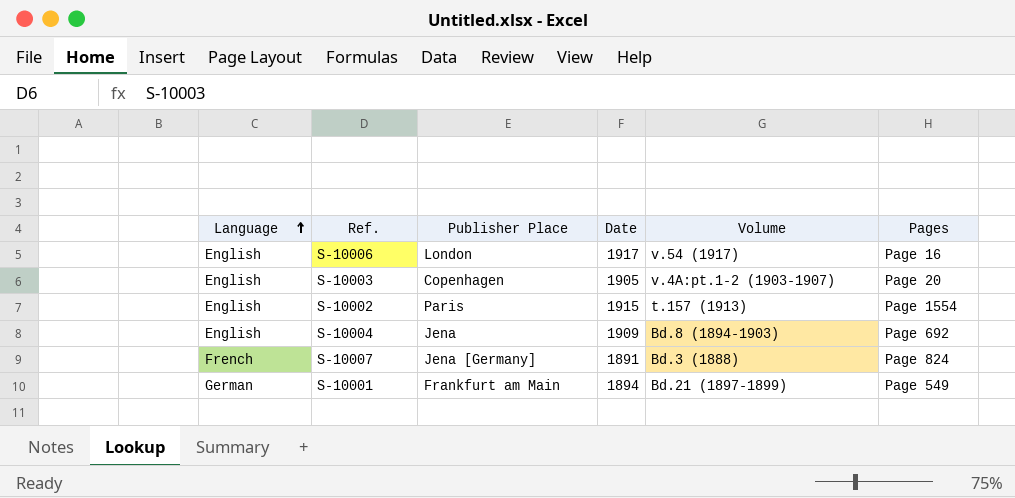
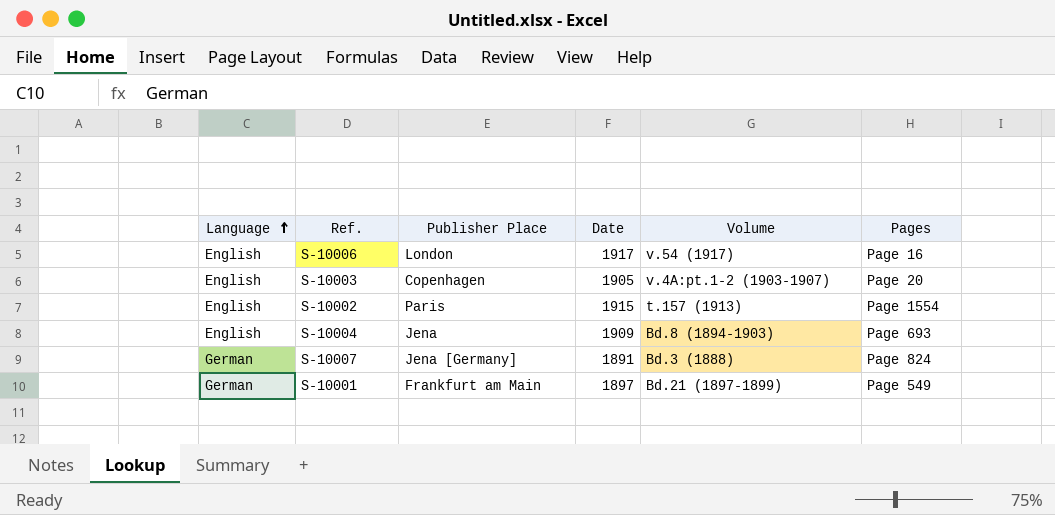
S-10004 | Pages: Page 692 -> Page 693
S-10007 | Language: French -> German
S-10001 | Date: 1894 -> 1897

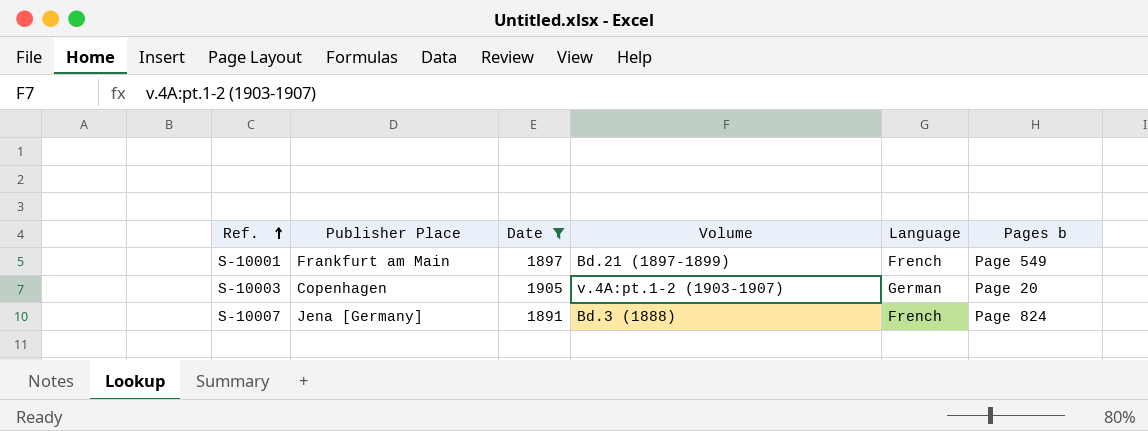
filter: none -> Date <= 1905
row order: Language ascending -> Ref. ascending
column Language | position: 1 -> 5
column name: Pages -> Pages b
S-10001 | Language: German -> French
S-10003 | Language: English -> German
S-10007 | Language: German -> French

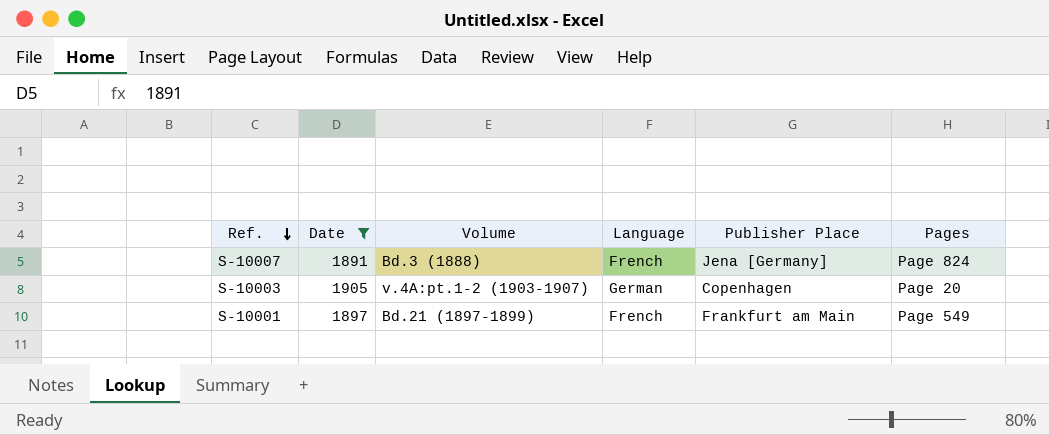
row order: Ref. ascending -> Ref. descending
column Publisher Place | position: 2 -> 5
column name: Pages b -> Pages

